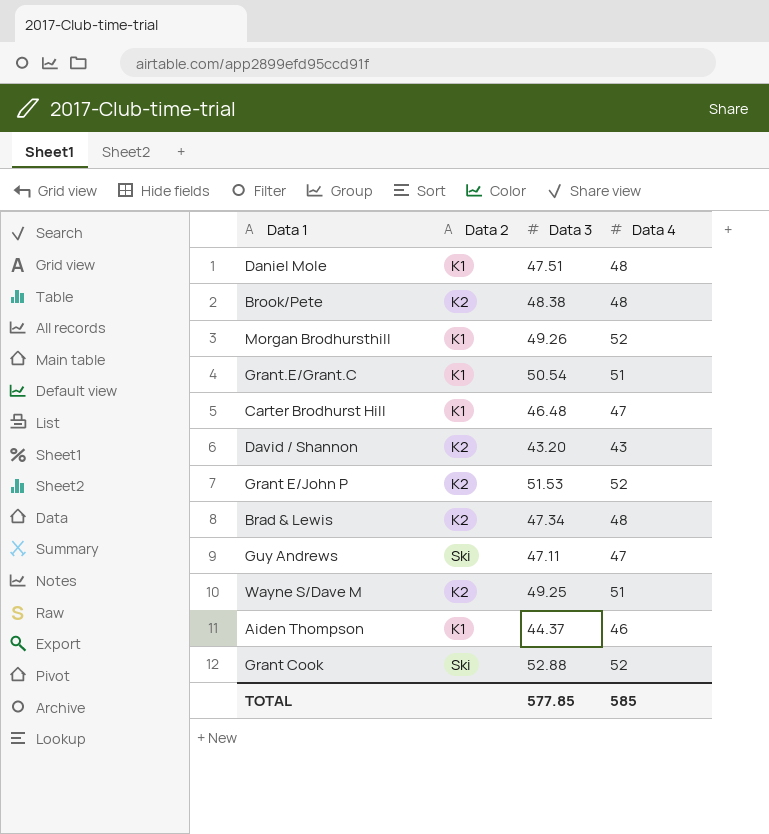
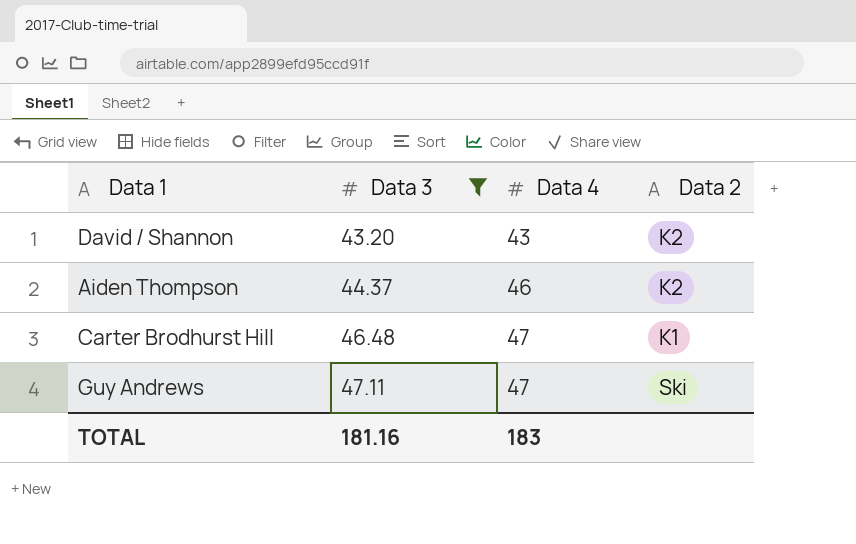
filter: none -> Data 3 <= 47.11
row order: none -> Data 3 ascending
column Data 2 | position: 2 -> 4
Aiden Thompson | Data 2: K1 -> K2
TOTAL | Data 3: 577.85 -> 181.16
TOTAL | Data 4: 585 -> 183

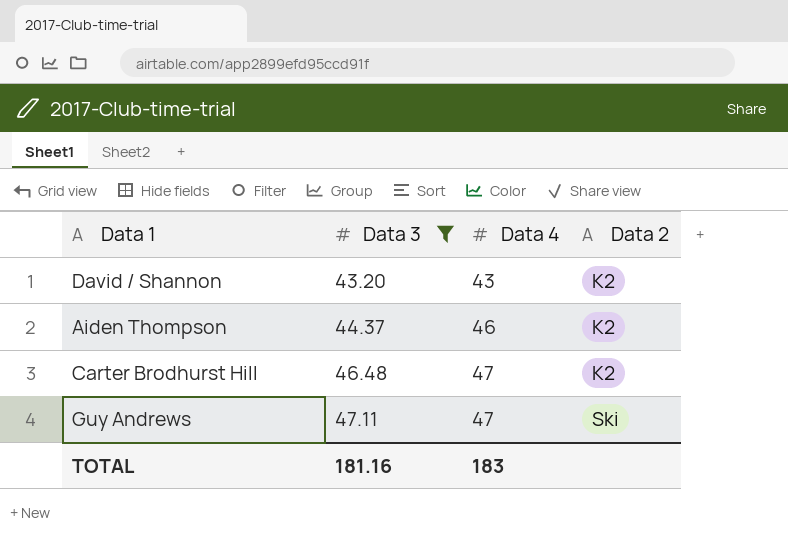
Carter Brodhurst Hill | Data 2: K1 -> K2

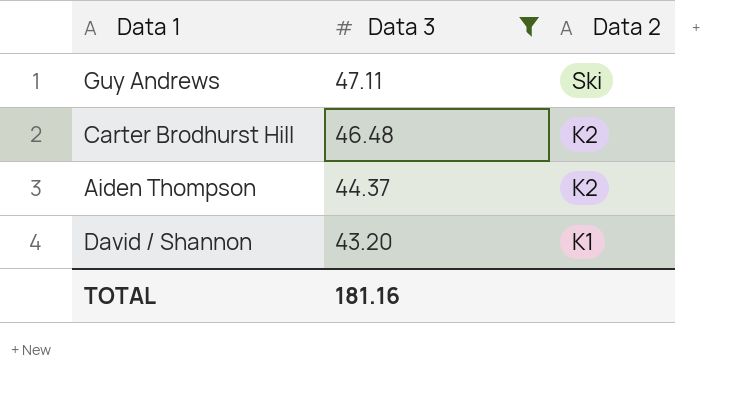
row order: Data 3 ascending -> Data 3 descending
column Data 4 | position: 3 -> none
David / Shannon | Data 2: K2 -> K1

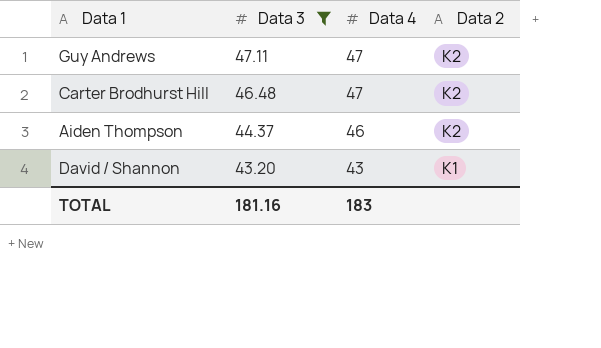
column Data 4 | position: none -> 3
Guy Andrews | Data 2: Ski -> K2

